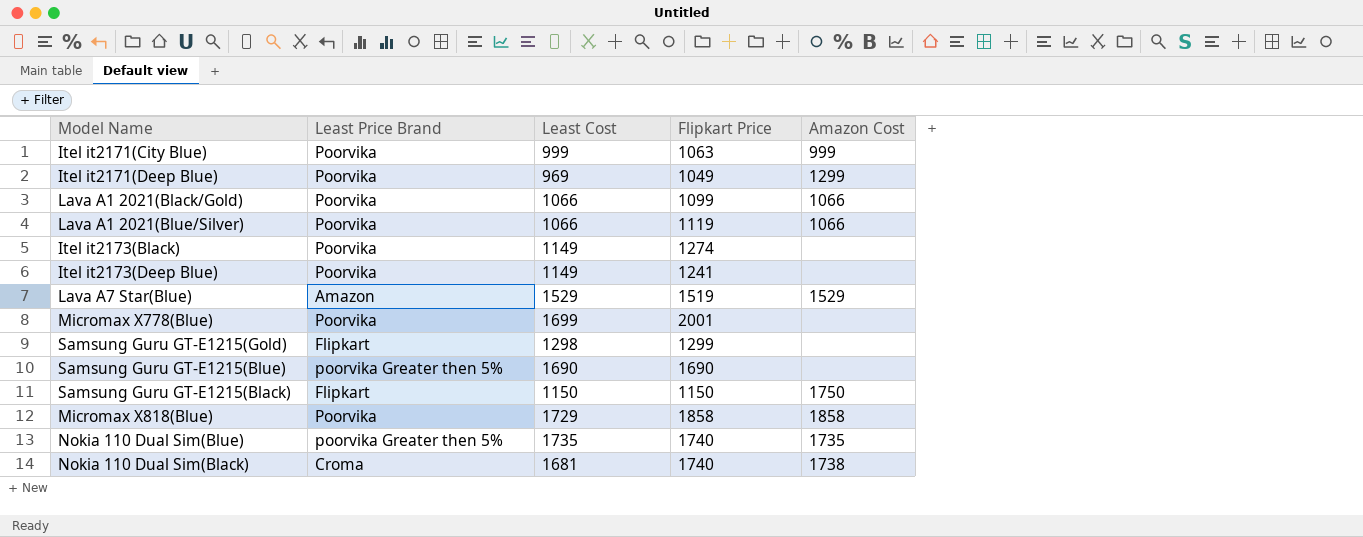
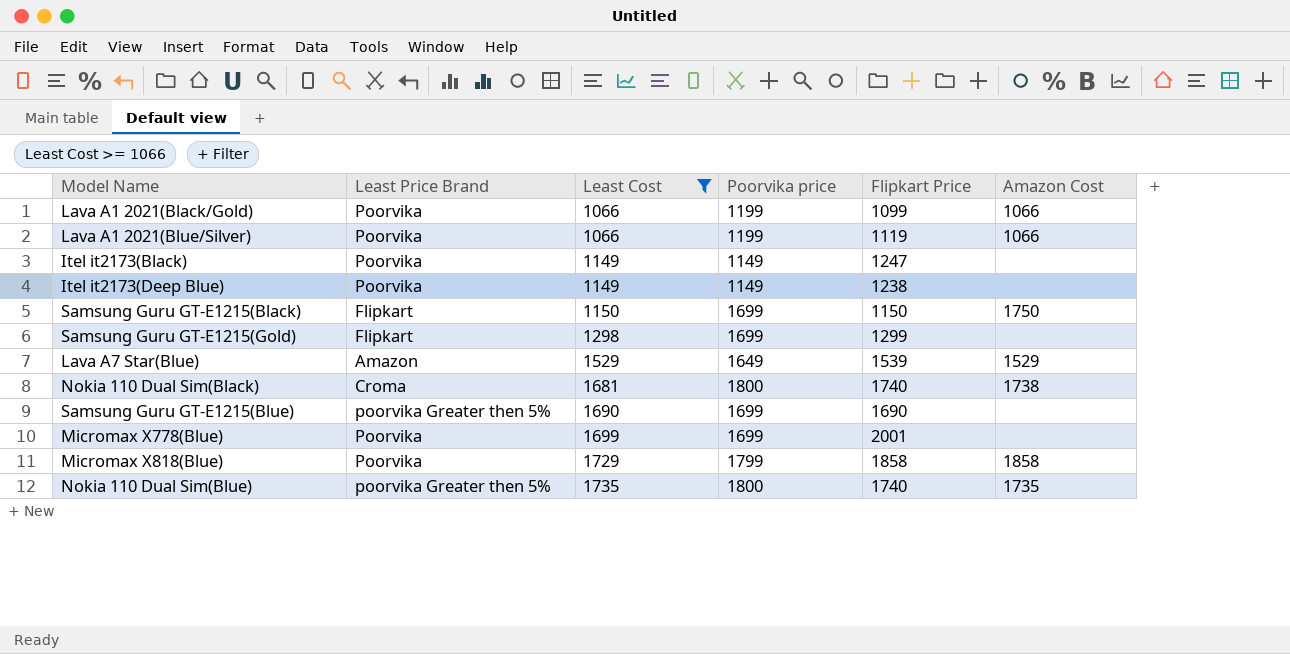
filter: none -> Least Cost >= 1066
row order: none -> Least Cost ascending
column Poorvika price | position: none -> 4
Itel it2173(Black) | Flipkart Price: 1274 -> 1247
Itel it2173(Deep Blue) | Flipkart Price: 1241 -> 1238
Lava A7 Star(Blue) | Flipkart Price: 1519 -> 1539

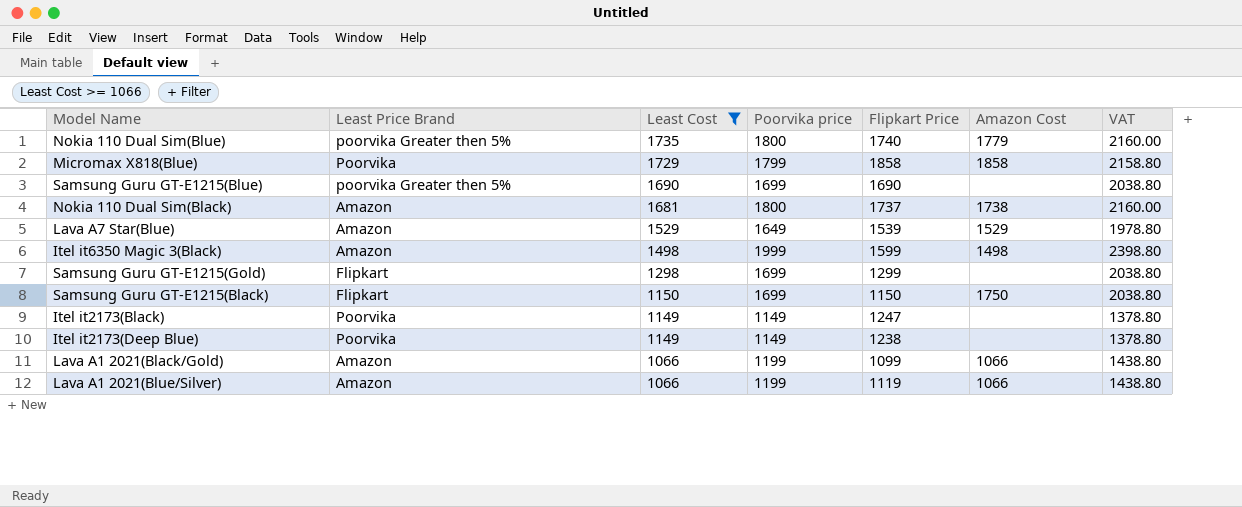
row order: Least Cost ascending -> Least Cost descending
column VAT | formula: none -> [Poorvika price] * 1.2
row Micromax X778(Blue): Poorvika | 1699 | 1699 | 2001 | none -> none
Nokia 110 Dual Sim(Blue) | Amazon Cost: 1735 -> 1779
Nokia 110 Dual Sim(Black) | Least Price Brand: Croma -> Amazon
Nokia 110 Dual Sim(Black) | Flipkart Price: 1740 -> 1737
row Itel it6350 Magic 3(Black): none -> Amazon | 1498 | 1999 | 1599 | 1498 | 2398.80
Lava A1 2021(Black/Gold) | Least Price Brand: Poorvika -> Amazon
Lava A1 2021(Blue/Silver) | Least Price Brand: Poorvika -> Amazon

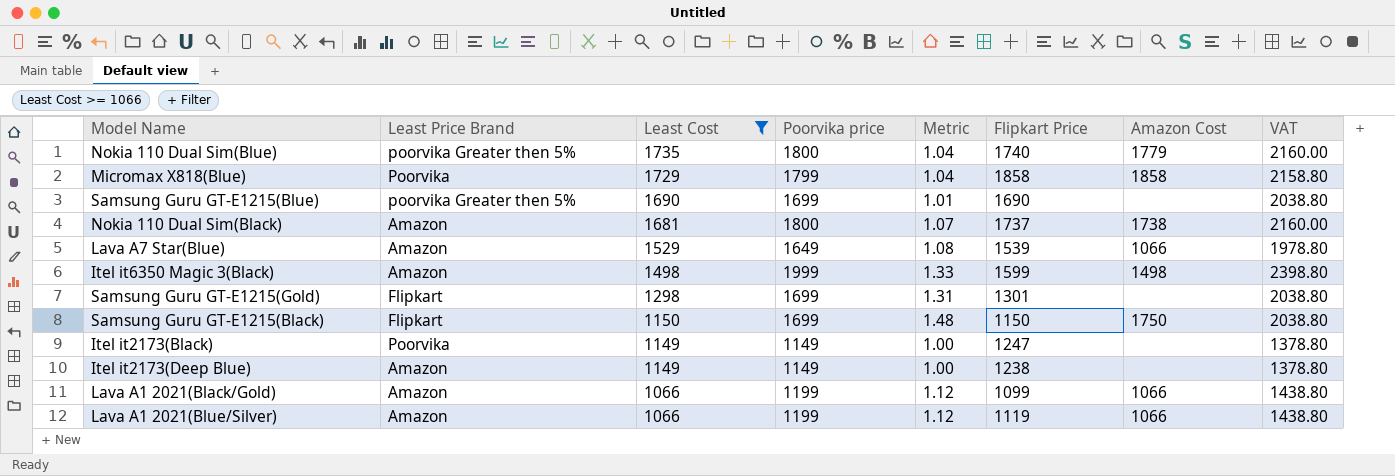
column Metric | formula: none -> [Poorvika price] / [Least Cost]
Lava A7 Star(Blue) | Amazon Cost: 1529 -> 1066
Samsung Guru GT-E1215(Gold) | Flipkart Price: 1299 -> 1301
Itel it2173(Deep Blue) | Least Price Brand: Poorvika -> Amazon

